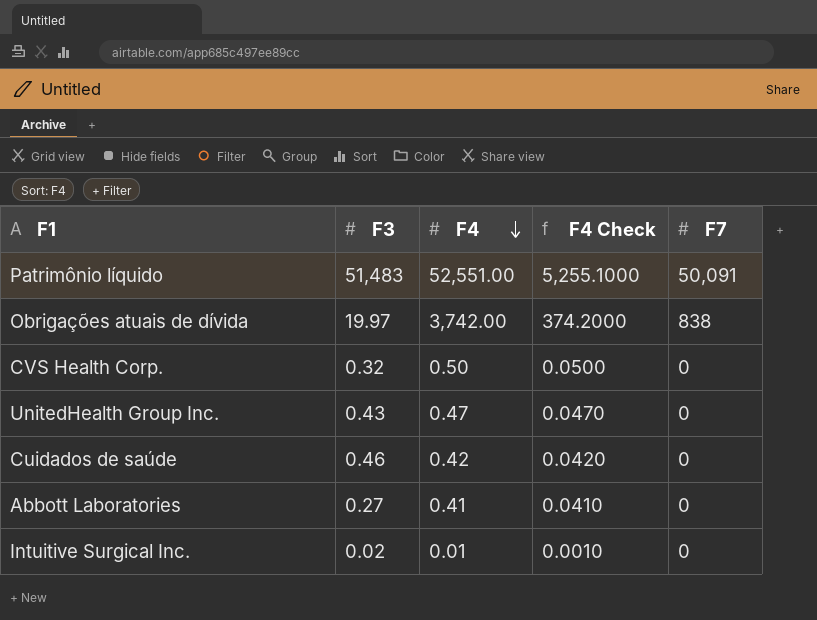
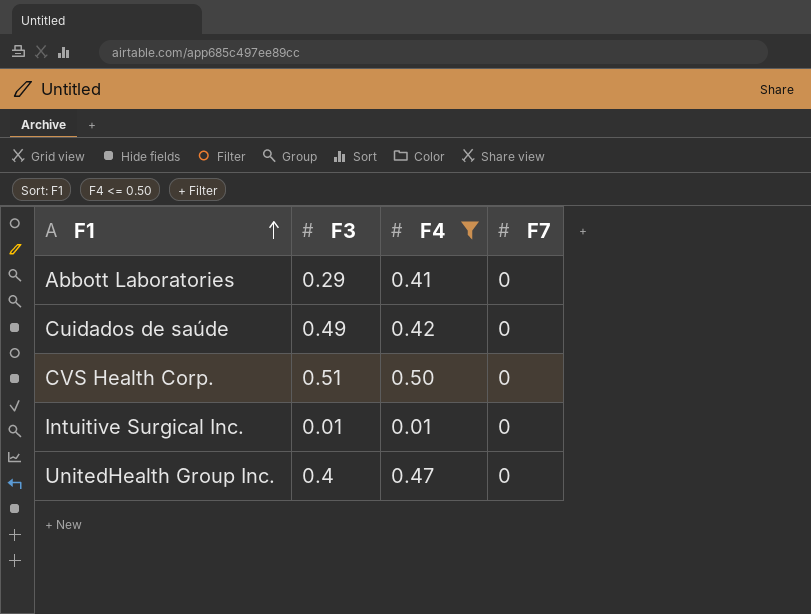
filter: none -> F4 <= 0.50
row order: F4 descending -> F1 ascending
column F4 Check | formula: [F4] * 0.1 -> none
Abbott Laboratories | F3: 0.27 -> 0.29
Cuidados de saúde | F3: 0.46 -> 0.49
CVS Health Corp. | F3: 0.32 -> 0.51
Intuitive Surgical Inc. | F3: 0.02 -> 0.01
UnitedHealth Group Inc. | F3: 0.43 -> 0.4

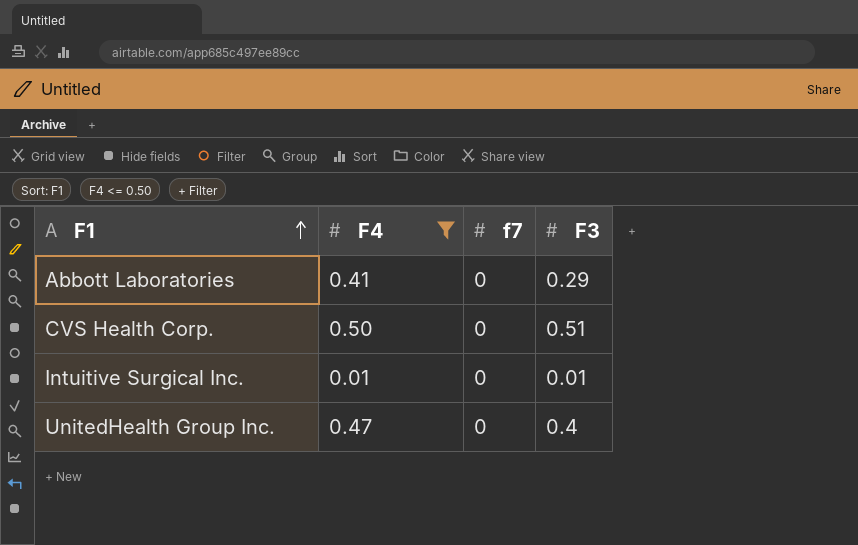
column name: F7 -> f7
column F3 | position: 2 -> 4
row Cuidados de saúde: 0.49 | 0.42 | 0 -> none

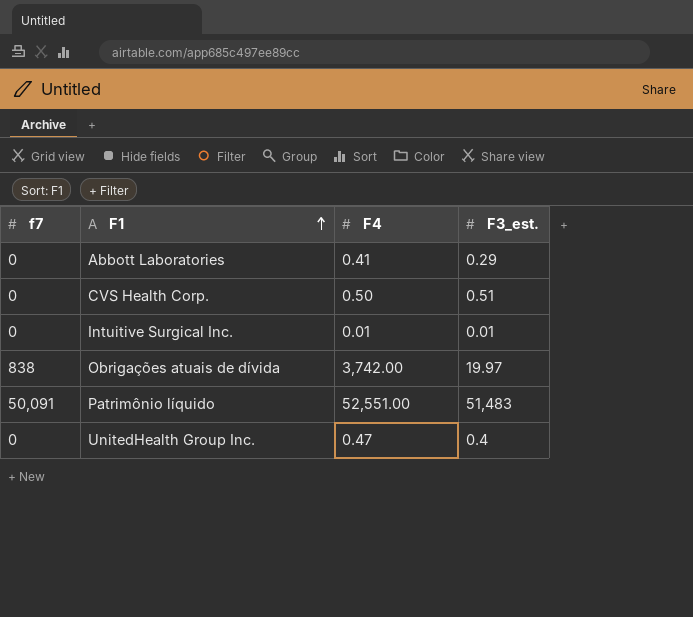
filter: F4 <= 0.50 -> none
column f7 | position: 3 -> 1
column name: F3 -> F3_est.

